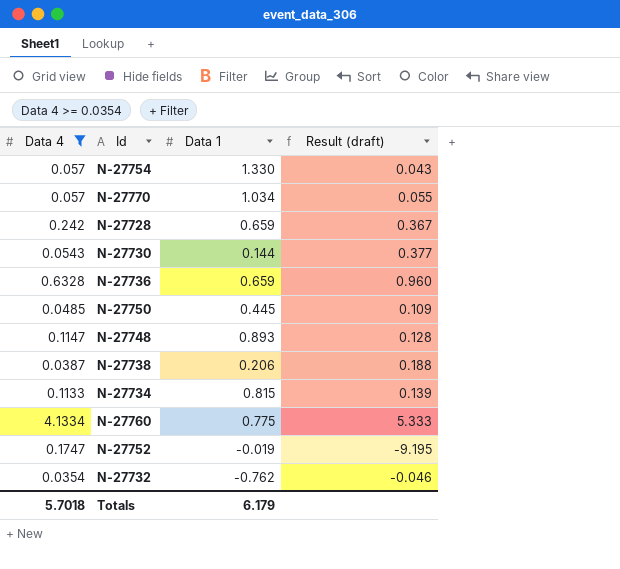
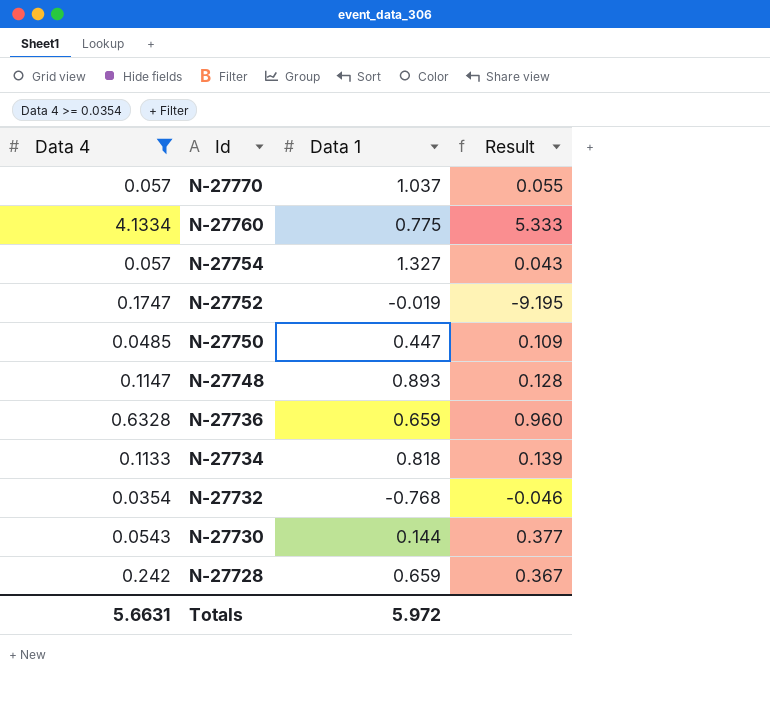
row order: none -> Id descending
column name: Result (draft) -> Result
row N-27738: 0.0387 | 0.206 | 0.188 -> none
N-27770 | Data 1: 1.034 -> 1.037
N-27754 | Data 1: 1.330 -> 1.327
N-27750 | Data 1: 0.445 -> 0.447
N-27734 | Data 1: 0.815 -> 0.818
N-27732 | Data 1: -0.762 -> -0.768
Totals | Data 4: 5.7018 -> 5.6631
Totals | Data 1: 6.179 -> 5.972

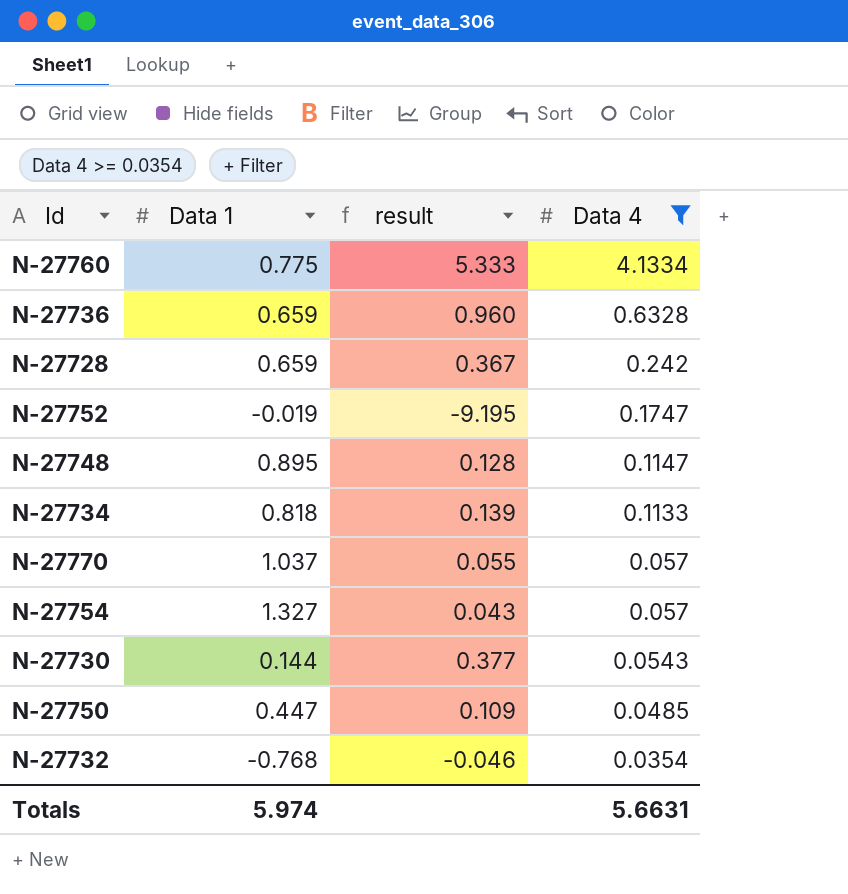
row order: Id descending -> Data 4 descending
column name: Result -> result
column Data 4 | position: 1 -> 4
N-27748 | Data 1: 0.893 -> 0.895
Totals | Data 1: 5.972 -> 5.974

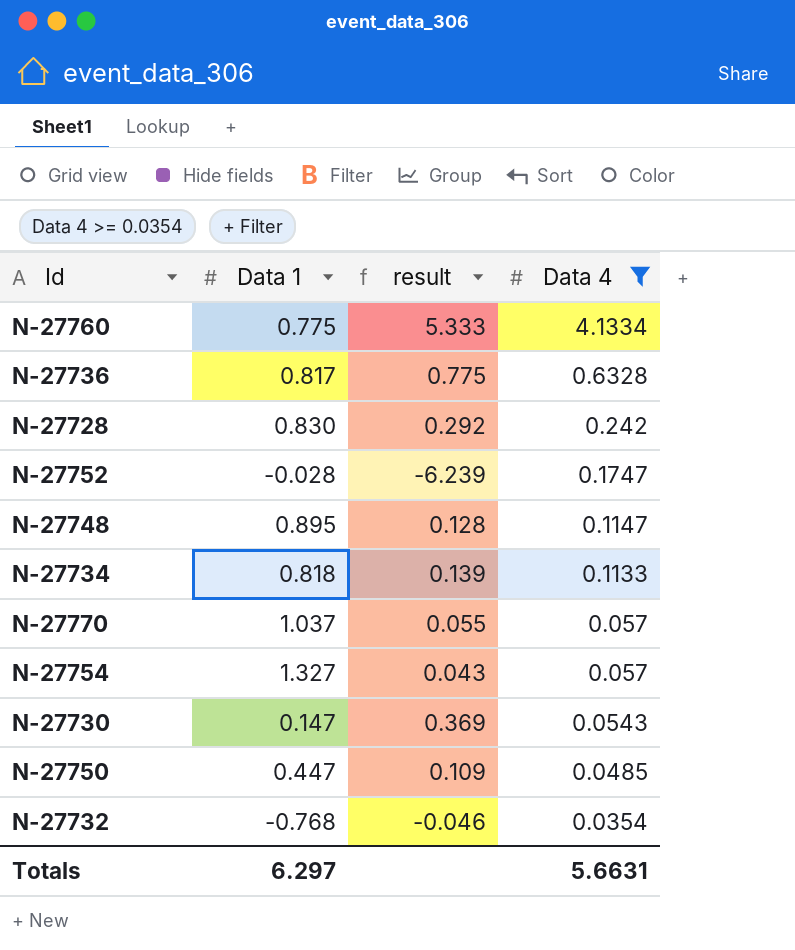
N-27736 | Data 1: 0.659 -> 0.817
N-27736 | result: 0.960 -> 0.775
N-27728 | Data 1: 0.659 -> 0.830
N-27728 | result: 0.367 -> 0.292
N-27752 | Data 1: -0.019 -> -0.028
N-27752 | result: -9.195 -> -6.239
N-27730 | Data 1: 0.144 -> 0.147
N-27730 | result: 0.377 -> 0.369
Totals | Data 1: 5.974 -> 6.297

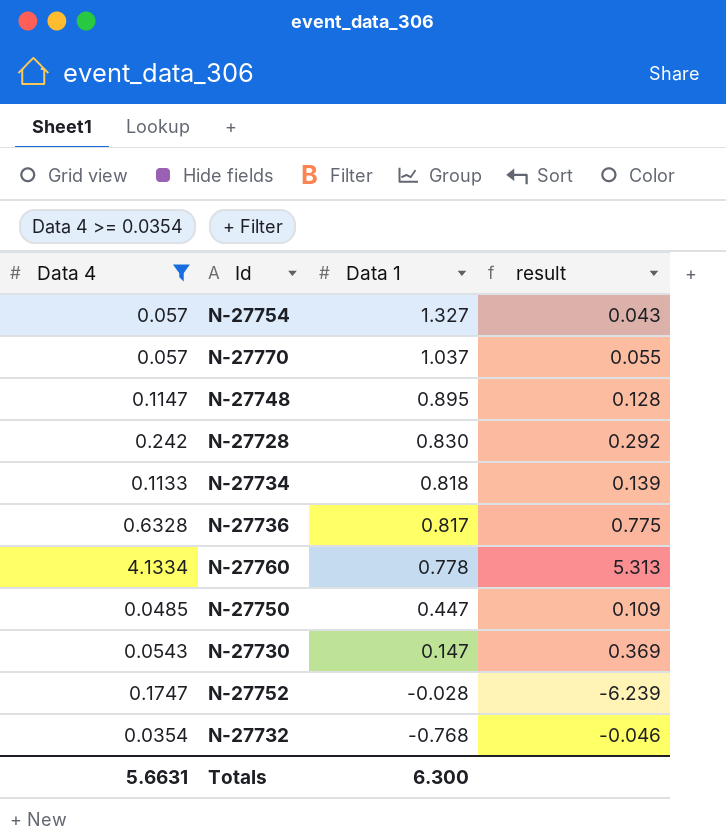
row order: Data 4 descending -> Data 1 descending
column Data 4 | position: 4 -> 1
N-27760 | Data 1: 0.775 -> 0.778
N-27760 | result: 5.333 -> 5.313
Totals | Data 1: 6.297 -> 6.300

